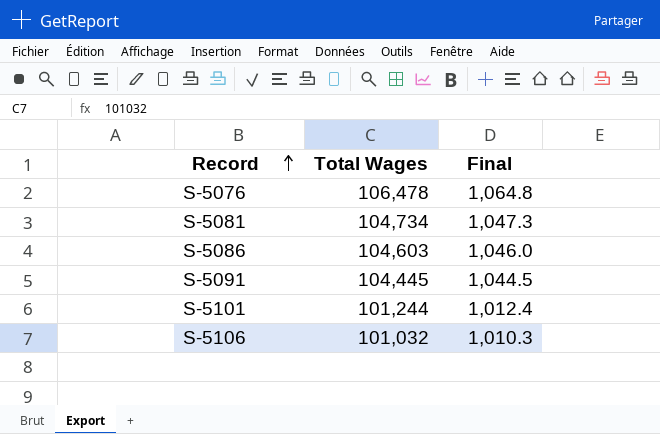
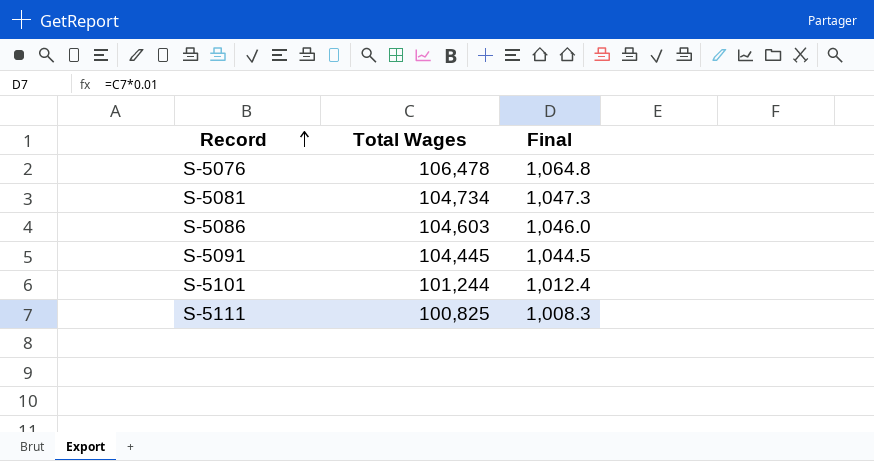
row S-5106: 101,032 | 1,010.3 -> none
row S-5111: none -> 100,825 | 1,008.3

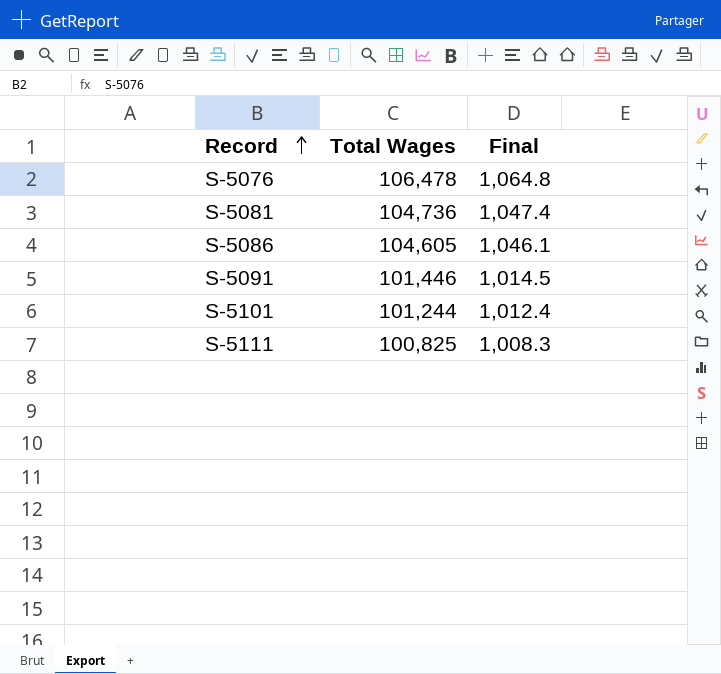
S-5081 | Total Wages: 104,734 -> 104,736
S-5081 | Final: 1,047.3 -> 1,047.4
S-5086 | Total Wages: 104,603 -> 104,605
S-5086 | Final: 1,046.0 -> 1,046.1
S-5091 | Total Wages: 104,445 -> 101,446
S-5091 | Final: 1,044.5 -> 1,014.5

